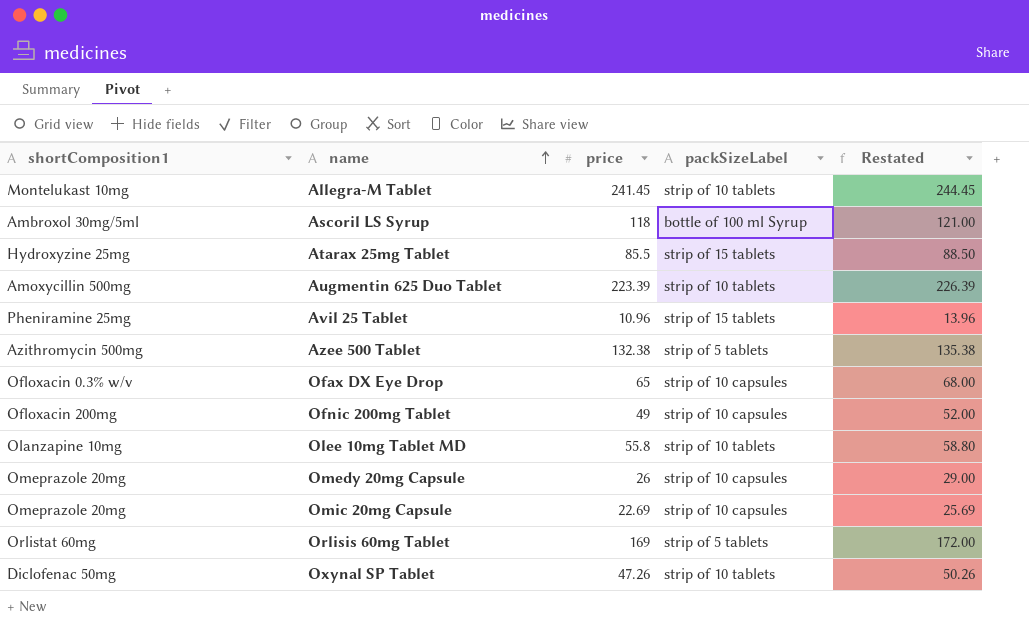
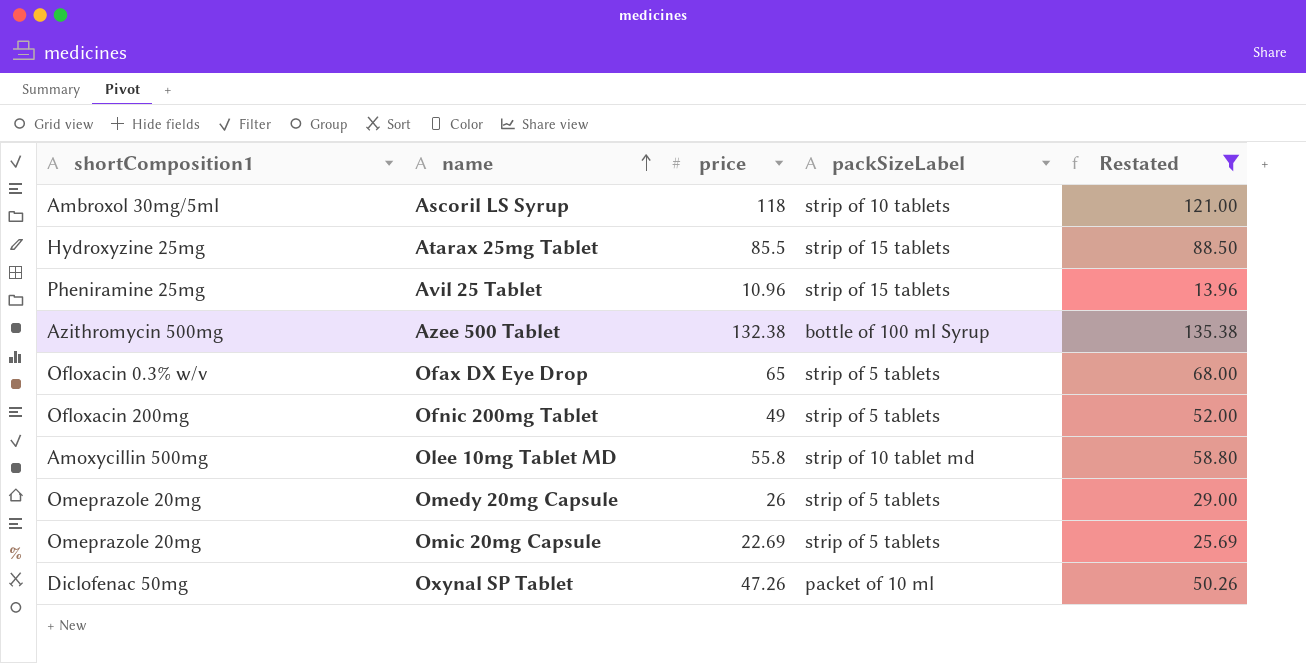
filter: none -> Restated <= 135.38
Ascoril LS Syrup | packSizeLabel: bottle of 100 ml Syrup -> strip of 10 tablets
Azee 500 Tablet | packSizeLabel: strip of 5 tablets -> bottle of 100 ml Syrup
Ofax DX Eye Drop | packSizeLabel: strip of 10 capsules -> strip of 5 tablets
Ofnic 200mg Tablet | packSizeLabel: strip of 10 capsules -> strip of 5 tablets
Olee 10mg Tablet MD | shortComposition1: Olanzapine 10mg -> Amoxycillin 500mg
Olee 10mg Tablet MD | packSizeLabel: strip of 10 tablets -> strip of 10 tablet md
Omedy 20mg Capsule | packSizeLabel: strip of 10 capsules -> strip of 5 tablets
Omic 20mg Capsule | packSizeLabel: strip of 10 capsules -> strip of 5 tablets
Oxynal SP Tablet | packSizeLabel: strip of 10 tablets -> packet of 10 ml

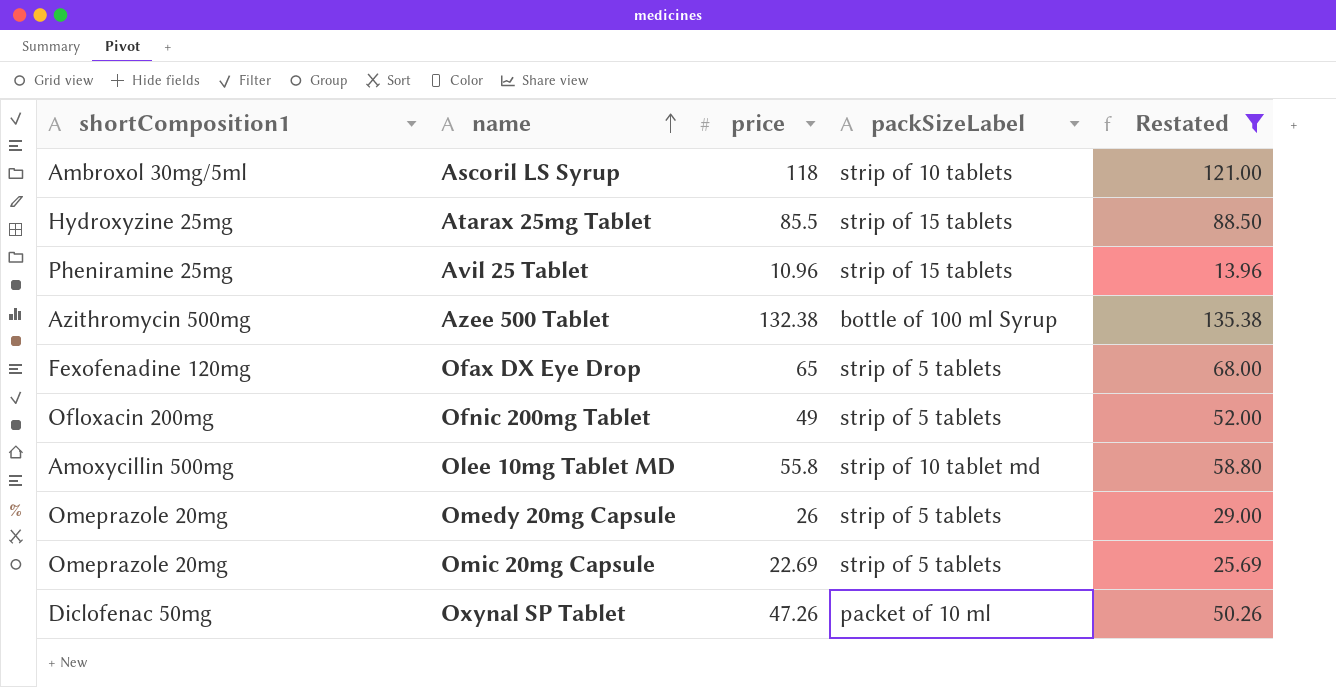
Ofax DX Eye Drop | shortComposition1: Ofloxacin 0.3% w/v -> Fexofenadine 120mg

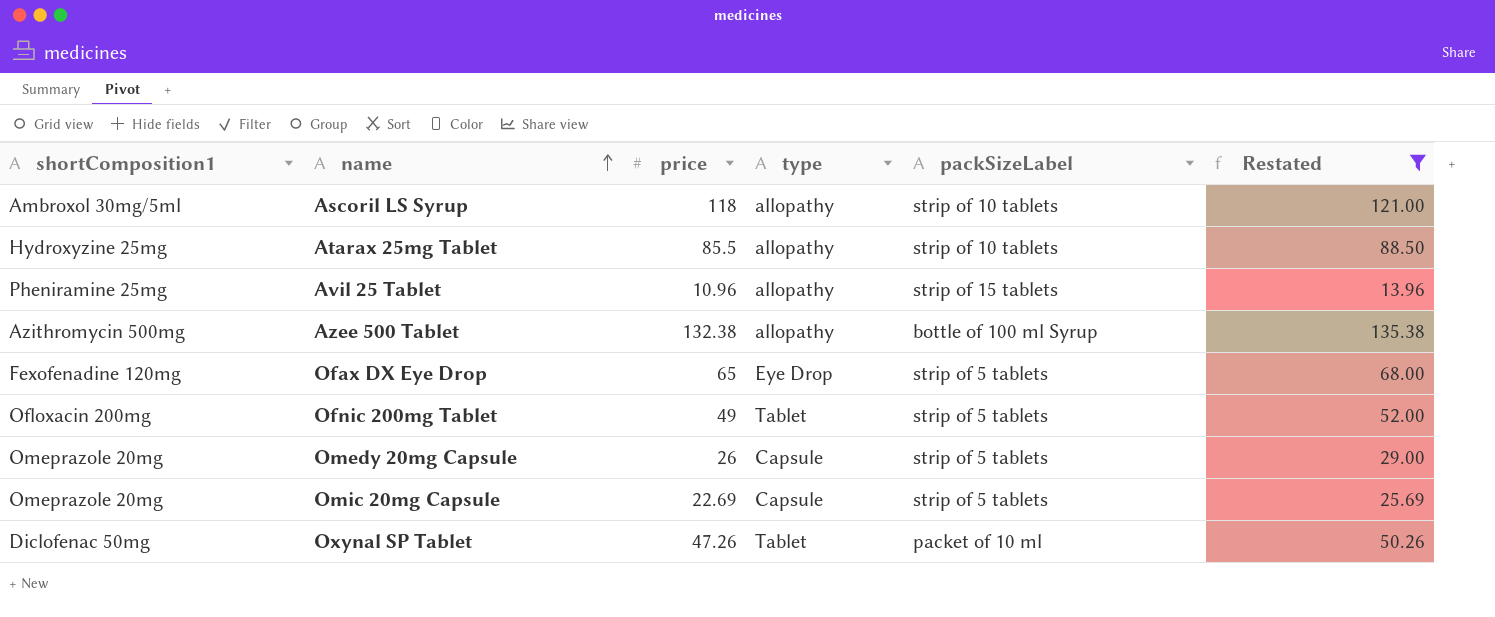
column type | position: none -> 4
row Olee 10mg Tablet MD: Amoxycillin 500mg | 55.8 | strip of 10 tablet md | 58.80 -> none
Atarax 25mg Tablet | packSizeLabel: strip of 15 tablets -> strip of 10 tablets

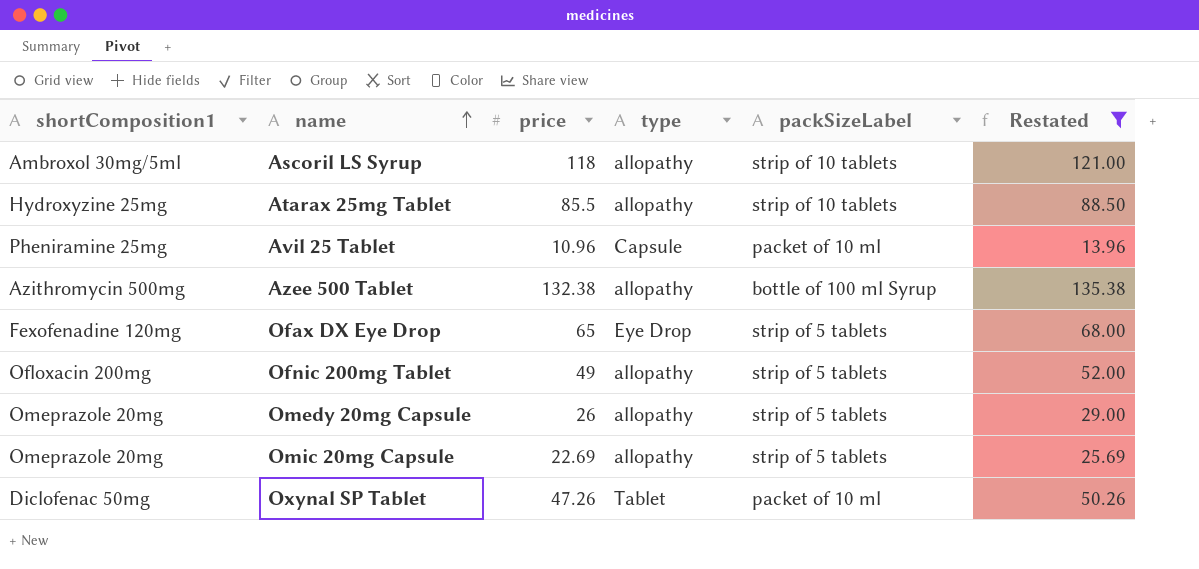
Avil 25 Tablet | type: allopathy -> Capsule
Avil 25 Tablet | packSizeLabel: strip of 15 tablets -> packet of 10 ml
Ofnic 200mg Tablet | type: Tablet -> allopathy
Omedy 20mg Capsule | type: Capsule -> allopathy
Omic 20mg Capsule | type: Capsule -> allopathy

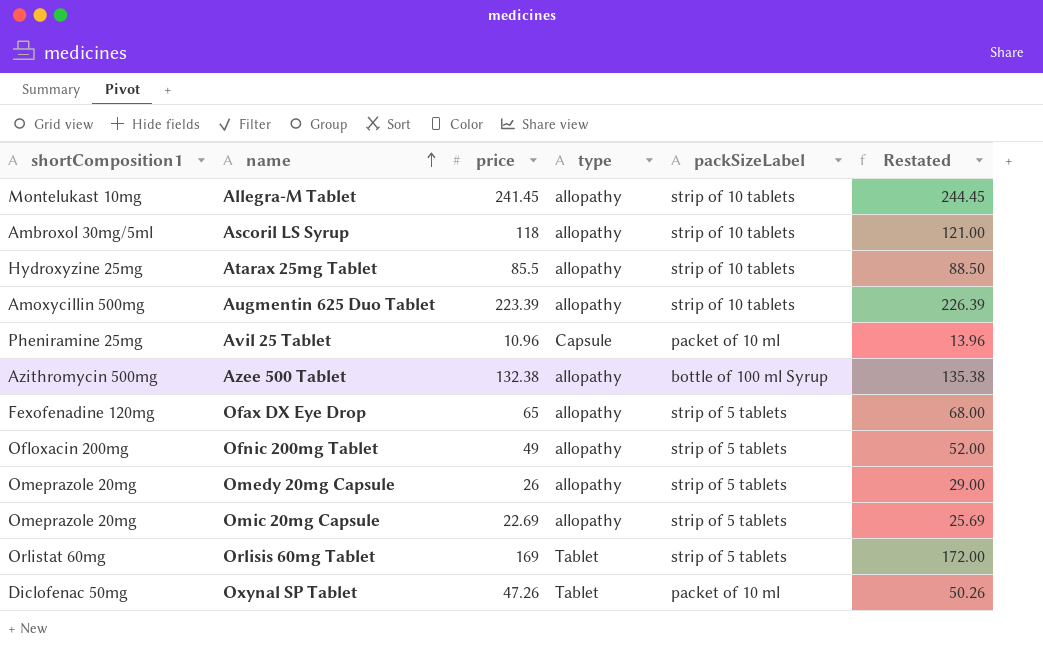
filter: Restated <= 135.38 -> none
Ofax DX Eye Drop | type: Eye Drop -> allopathy

